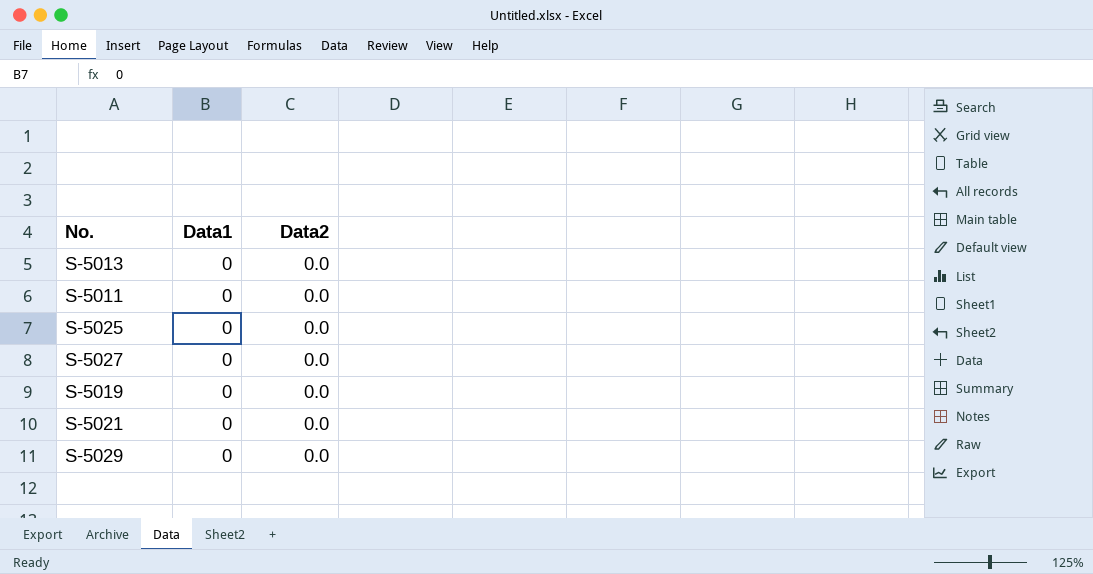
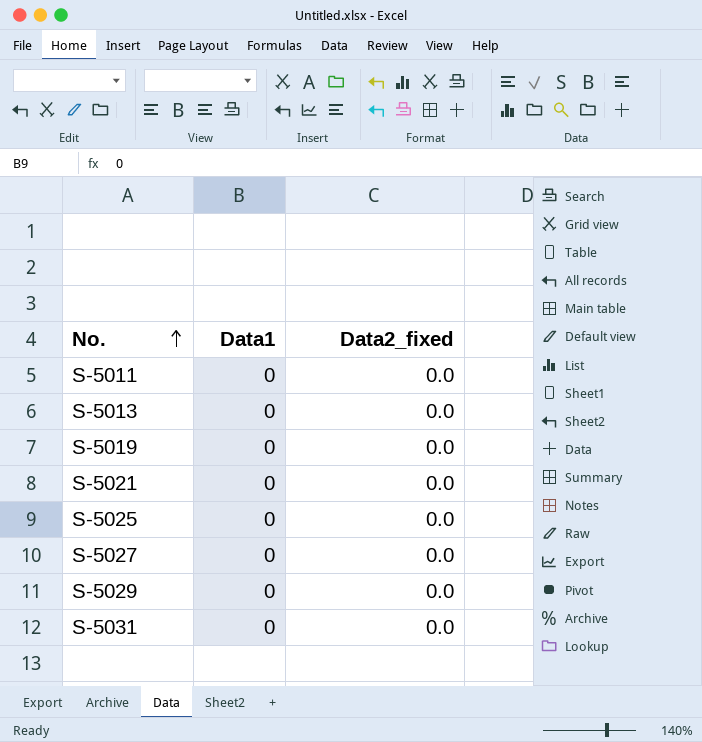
row order: none -> No. ascending
column name: Data2 -> Data2_fixed
row S-5031: none -> 0 | 0.0

